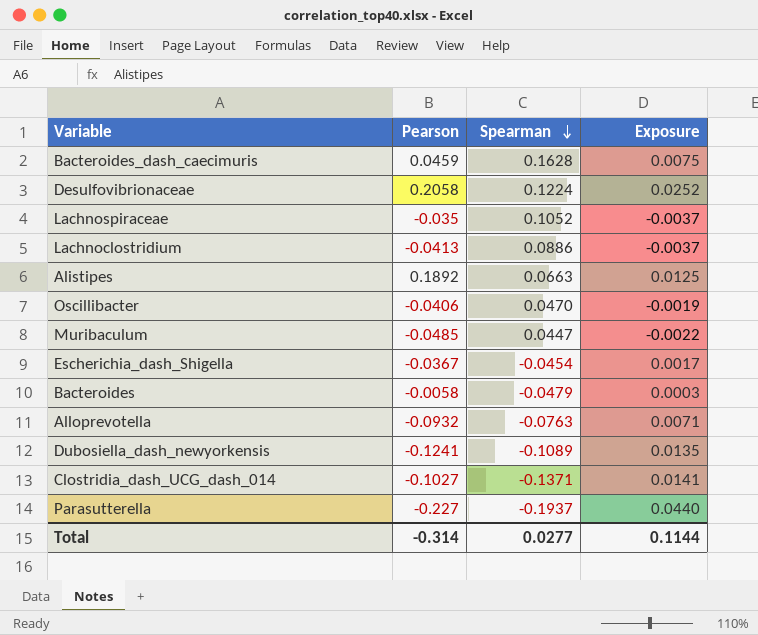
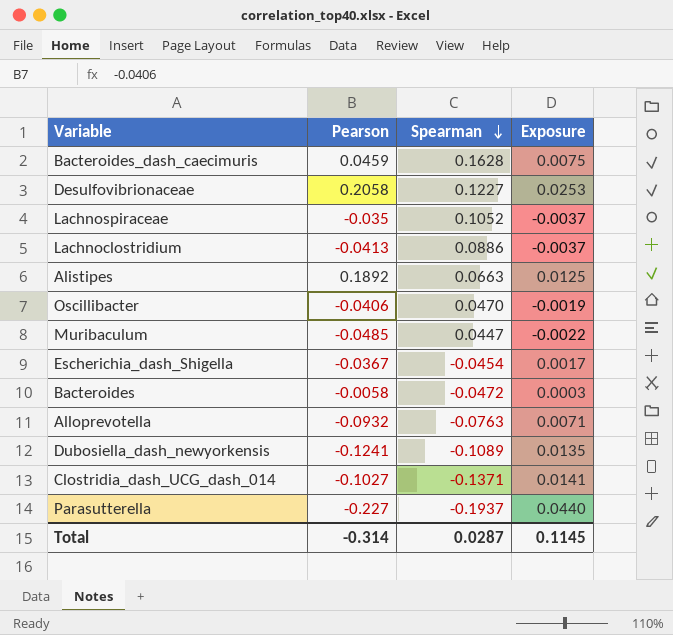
Desulfovibrionaceae | Spearman: 0.1224 -> 0.1227
Desulfovibrionaceae | Exposure: 0.0252 -> 0.0253
Bacteroides | Spearman: -0.0479 -> -0.0472
Total | Spearman: 0.0277 -> 0.0287
Total | Exposure: 0.1144 -> 0.1145

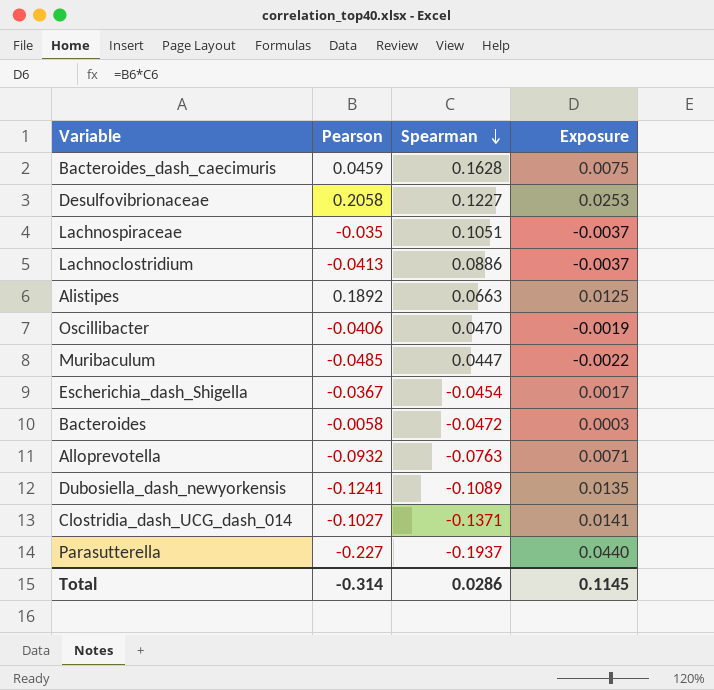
Lachnospiraceae | Spearman: 0.1052 -> 0.1051
Total | Spearman: 0.0287 -> 0.0286

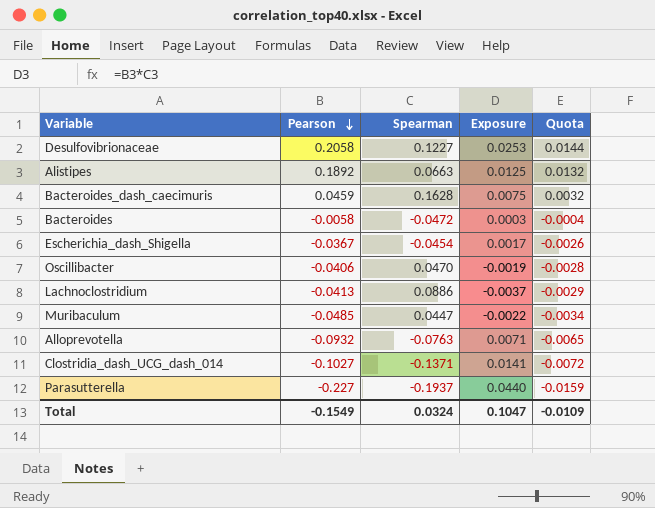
row order: Spearman descending -> Pearson descending
column Quota | formula: none -> [Pearson] * 0.07
row Lachnospiraceae: -0.035 | 0.1051 | -0.0037 -> none
row Dubosiella_dash_newyorkensis: -0.1241 | -0.1089 | 0.0135 -> none
Total | Pearson: -0.314 -> -0.1549
Total | Spearman: 0.0286 -> 0.0324
Total | Exposure: 0.1145 -> 0.1047

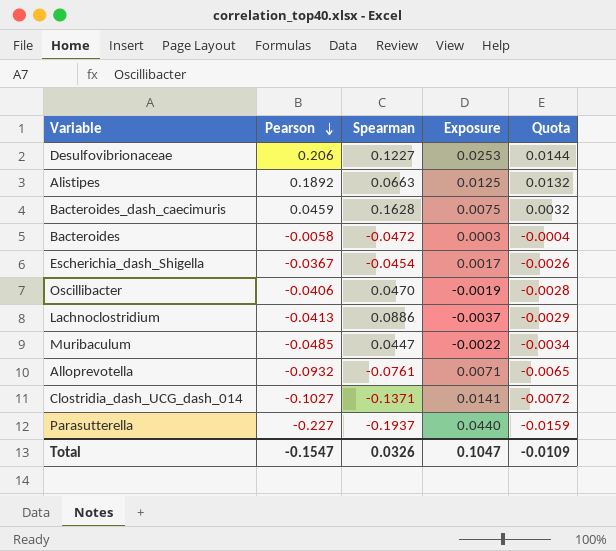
Desulfovibrionaceae | Pearson: 0.2058 -> 0.206
Alloprevotella | Spearman: -0.0763 -> -0.0761
Total | Pearson: -0.1549 -> -0.1547
Total | Spearman: 0.0324 -> 0.0326

